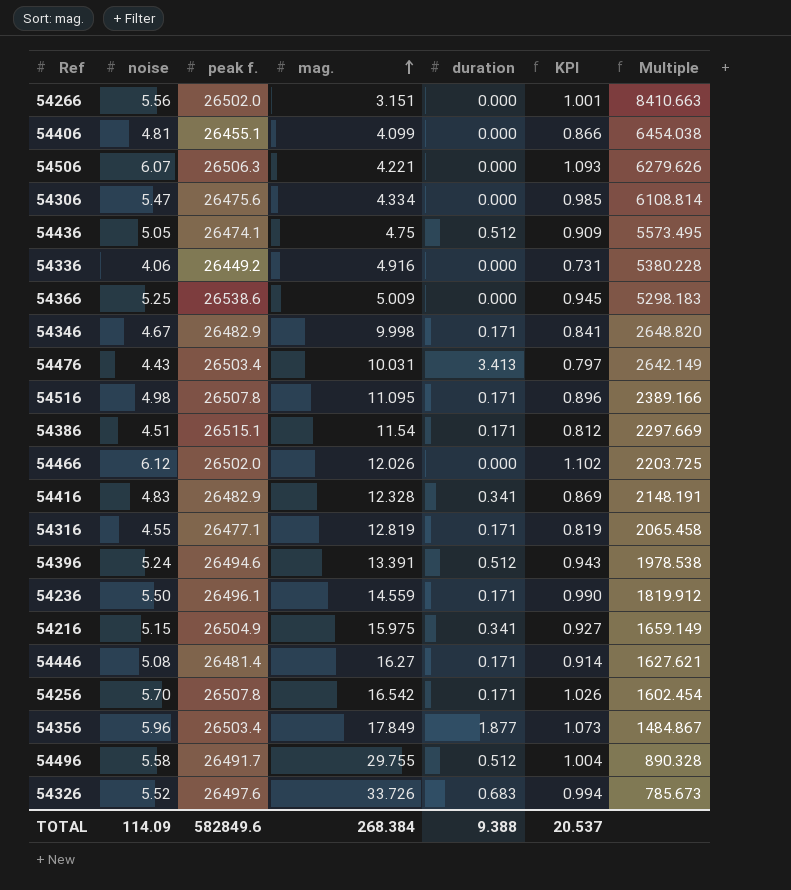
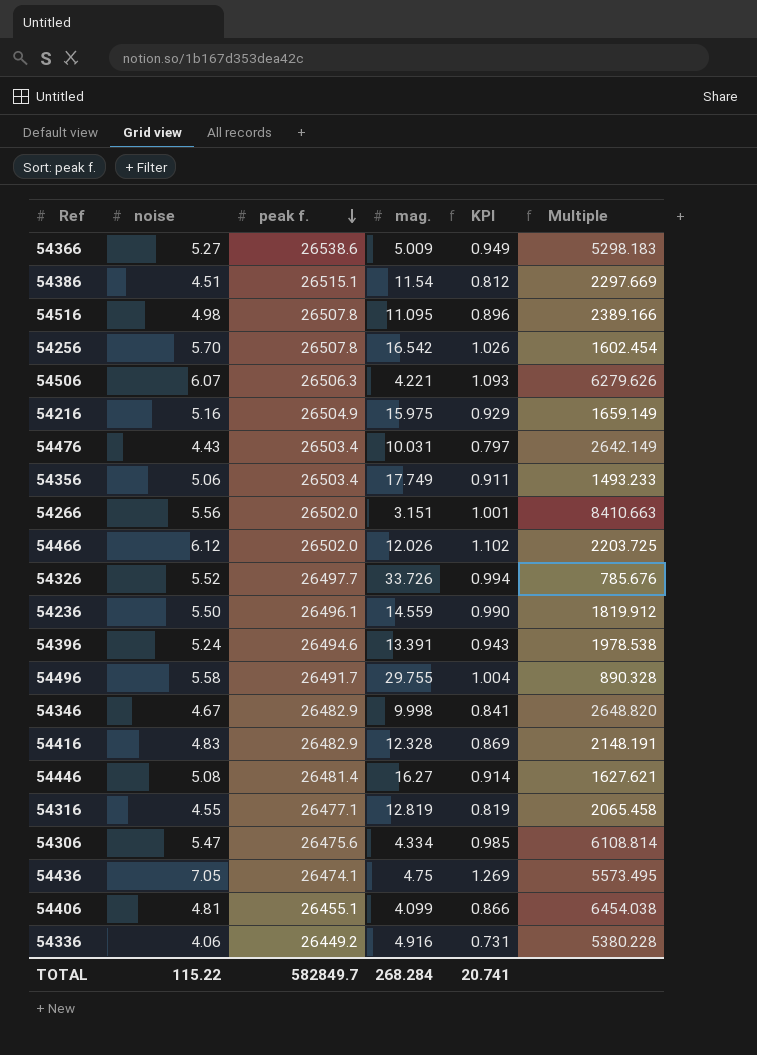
row order: mag. ascending -> peak f. descending
column duration | position: 5 -> none
54366 | noise: 5.25 -> 5.27
54366 | KPI: 0.945 -> 0.949
54216 | noise: 5.15 -> 5.16
54216 | KPI: 0.927 -> 0.929
54356 | noise: 5.96 -> 5.06
54356 | mag.: 17.849 -> 17.749
54356 | KPI: 1.073 -> 0.911
54356 | Multiple: 1484.867 -> 1493.233
54326 | peak f.: 26497.6 -> 26497.7
54326 | Multiple: 785.673 -> 785.676
54436 | noise: 5.05 -> 7.05
54436 | KPI: 0.909 -> 1.269
TOTAL | noise: 114.09 -> 115.22
TOTAL | peak f.: 582849.6 -> 582849.7
TOTAL | mag.: 268.384 -> 268.284
TOTAL | KPI: 20.537 -> 20.741

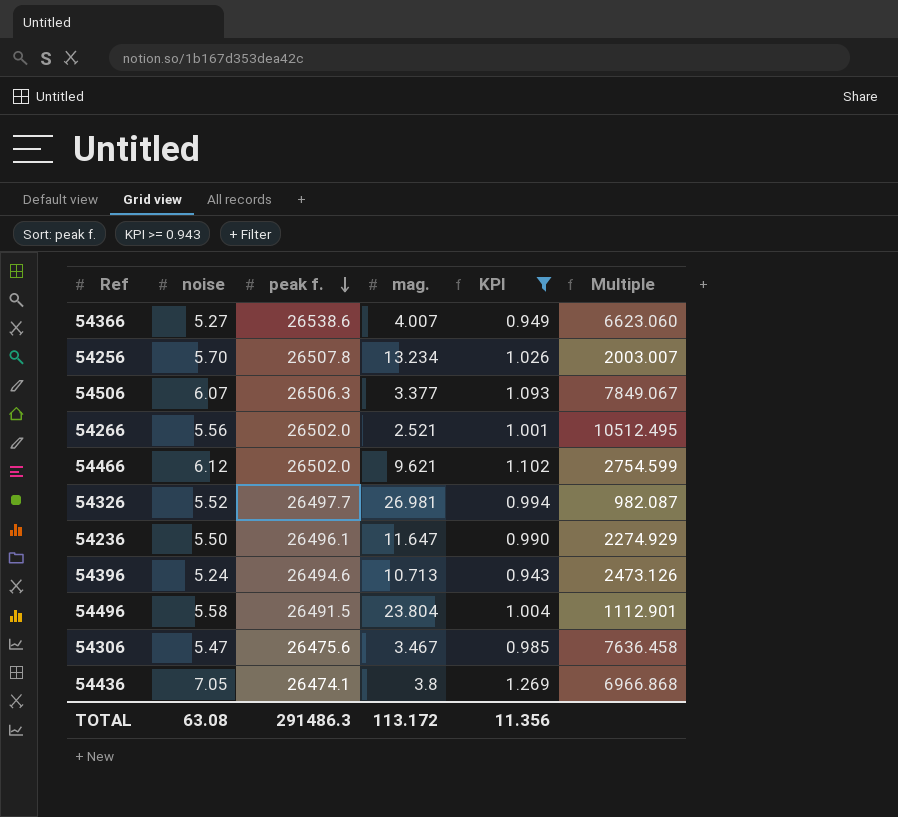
filter: none -> KPI >= 0.943
54366 | mag.: 5.009 -> 4.007
54366 | Multiple: 5298.183 -> 6623.060
54256 | mag.: 16.542 -> 13.234
54256 | Multiple: 1602.454 -> 2003.007
54506 | mag.: 4.221 -> 3.377
54506 | Multiple: 6279.626 -> 7849.067
54266 | mag.: 3.151 -> 2.521
54266 | Multiple: 8410.663 -> 10512.495
54466 | mag.: 12.026 -> 9.621
54466 | Multiple: 2203.725 -> 2754.599
54326 | mag.: 33.726 -> 26.981
54326 | Multiple: 785.676 -> 982.087
54236 | mag.: 14.559 -> 11.647
54236 | Multiple: 1819.912 -> 2274.929
54396 | mag.: 13.391 -> 10.713
54396 | Multiple: 1978.538 -> 2473.126
54496 | peak f.: 26491.7 -> 26491.5
54496 | mag.: 29.755 -> 23.804
54496 | Multiple: 890.328 -> 1112.901
54306 | mag.: 4.334 -> 3.467
54306 | Multiple: 6108.814 -> 7636.458
54436 | mag.: 4.75 -> 3.8
54436 | Multiple: 5573.495 -> 6966.868
TOTAL | noise: 115.22 -> 63.08
TOTAL | peak f.: 582849.7 -> 291486.3
TOTAL | mag.: 268.284 -> 113.172
TOTAL | KPI: 20.741 -> 11.356

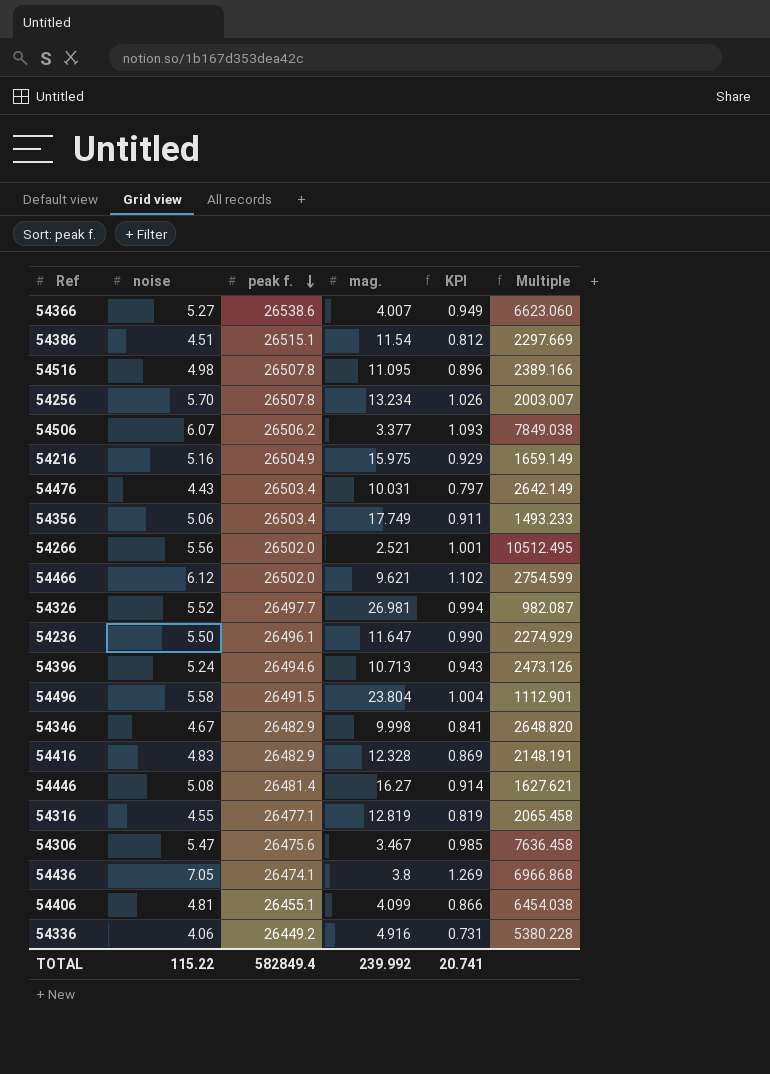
filter: KPI >= 0.943 -> none
54506 | peak f.: 26506.3 -> 26506.2
54506 | Multiple: 7849.067 -> 7849.038
TOTAL | noise: 63.08 -> 115.22
TOTAL | peak f.: 291486.3 -> 582849.4
TOTAL | mag.: 113.172 -> 239.992
TOTAL | KPI: 11.356 -> 20.741

